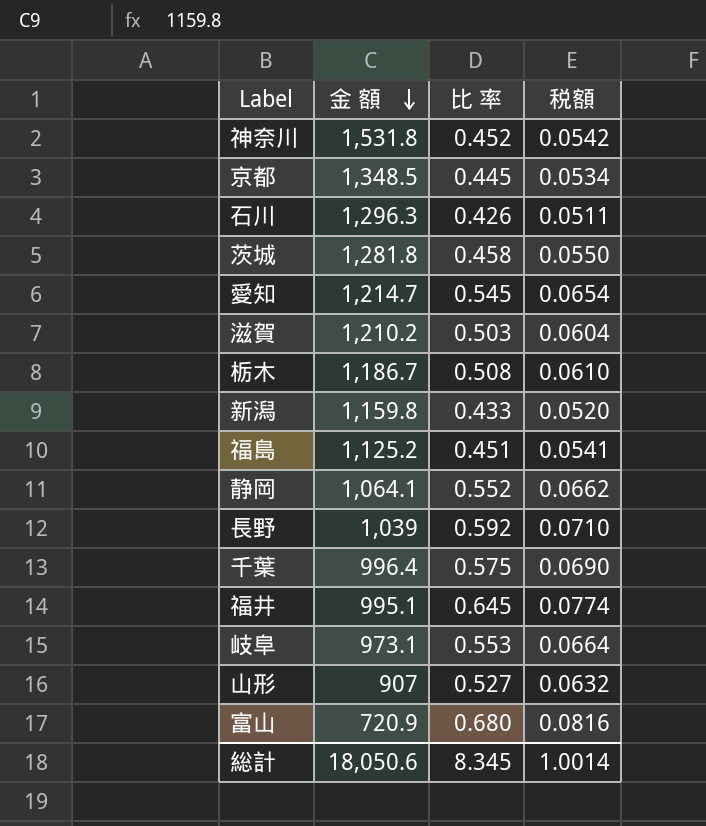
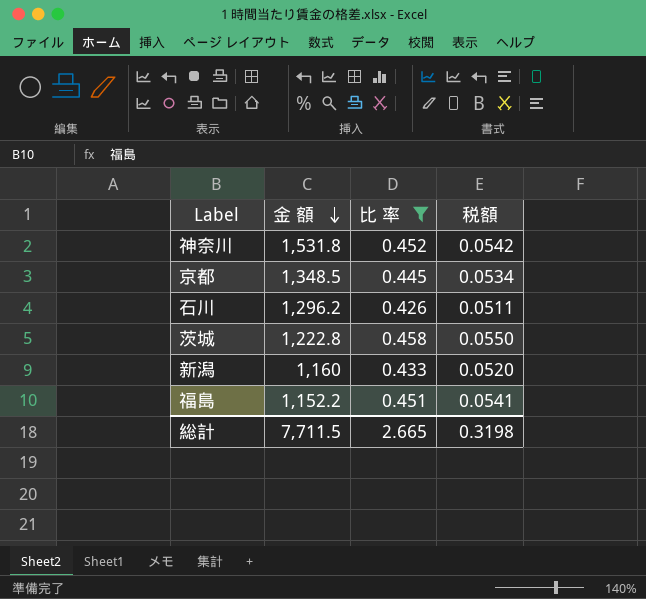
filter: none -> 比 率 <= 0.458
石川 | 金 額: 1,296.3 -> 1,296.2
茨城 | 金 額: 1,281.8 -> 1,222.8
新潟 | 金 額: 1,159.8 -> 1,160
福島 | 金 額: 1,125.2 -> 1,152.2
総計 | 金 額: 18,050.6 -> 7,711.5
総計 | 比 率: 8.345 -> 2.665
総計 | 税額: 1.0014 -> 0.3198

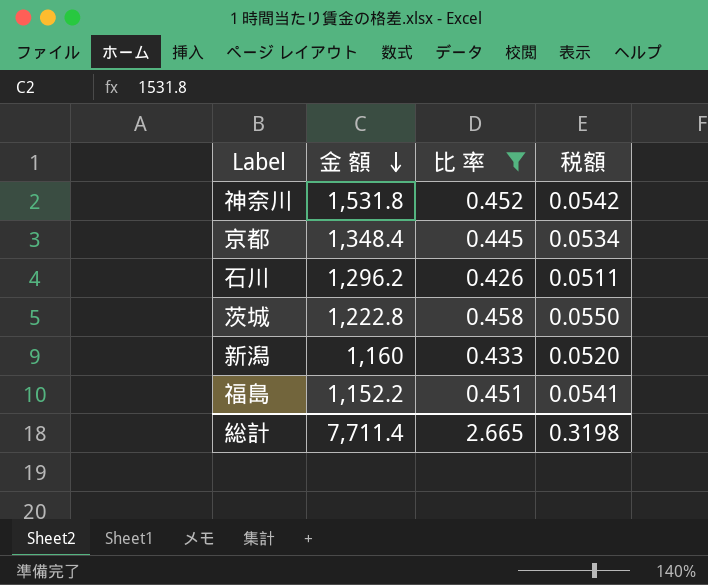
京都 | 金 額: 1,348.5 -> 1,348.4
総計 | 金 額: 7,711.5 -> 7,711.4

